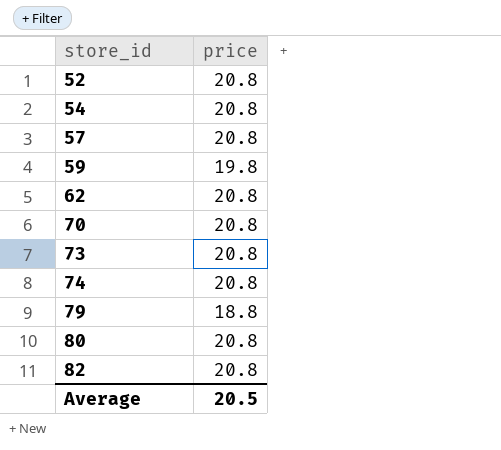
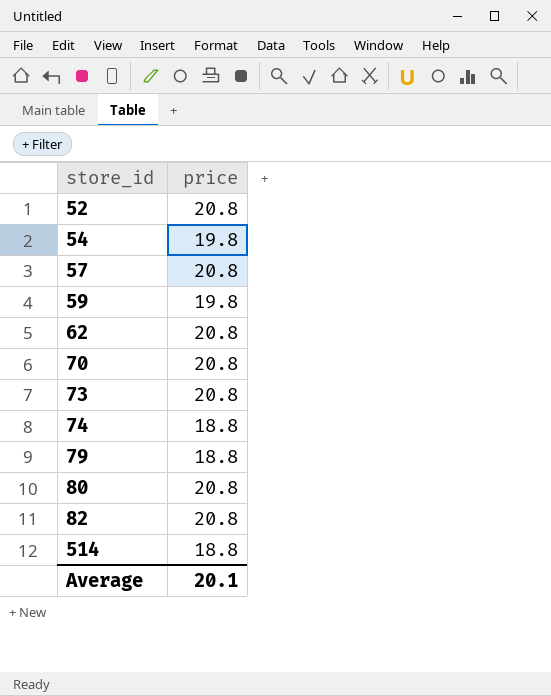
54 | price: 20.8 -> 19.8
74 | price: 20.8 -> 18.8
row 514: none -> 18.8
Average | price: 20.5 -> 20.1

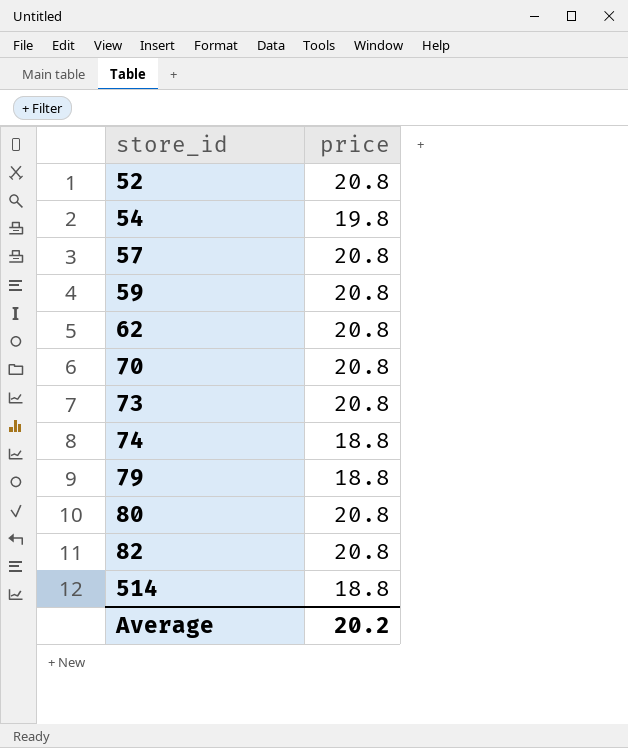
59 | price: 19.8 -> 20.8
Average | price: 20.1 -> 20.2

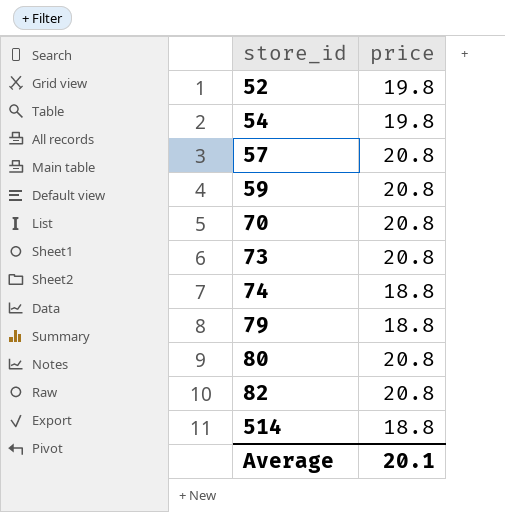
row 62: 20.8 -> none
52 | price: 20.8 -> 19.8
Average | price: 20.2 -> 20.1

